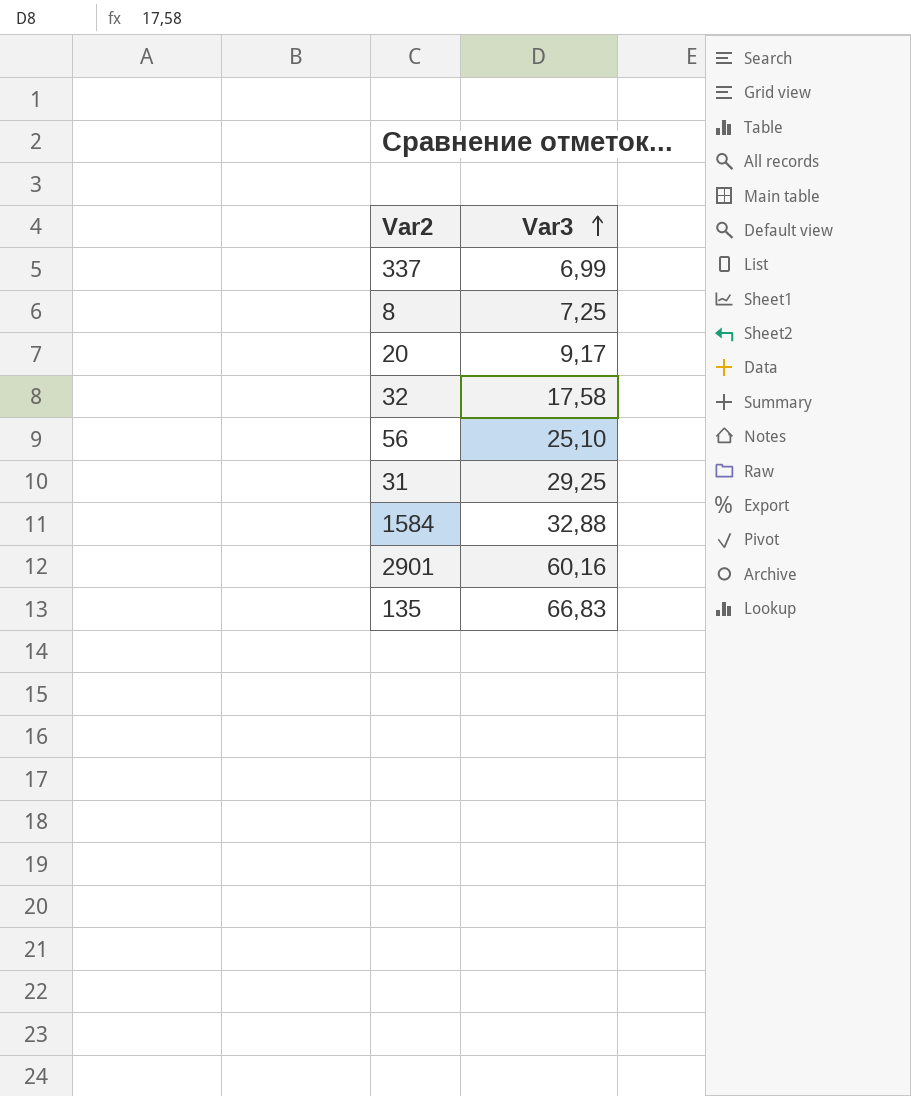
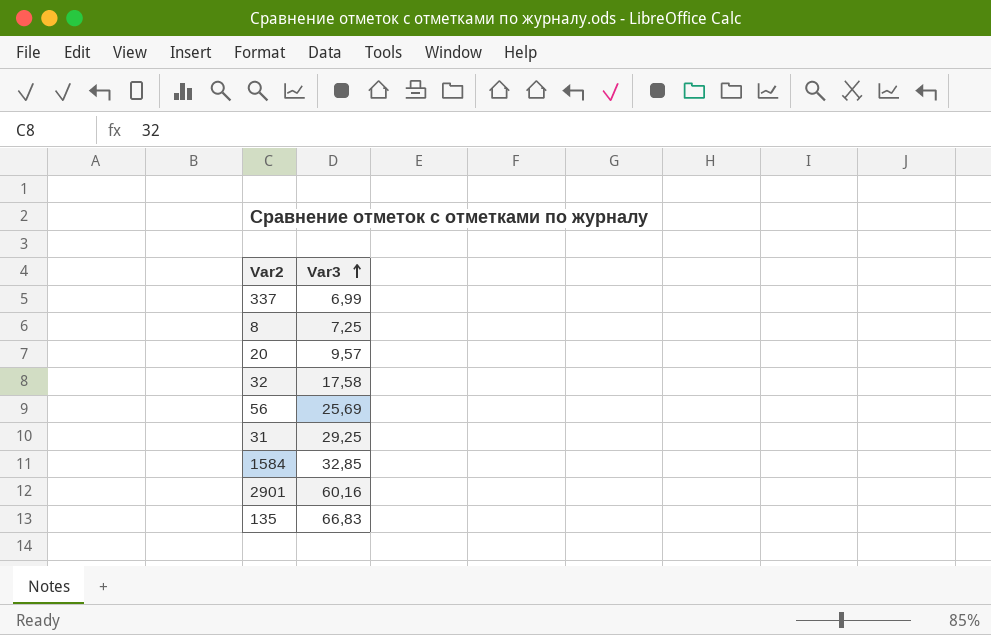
20 | Var3: 9,17 -> 9,57
56 | Var3: 25,10 -> 25,69
1584 | Var3: 32,88 -> 32,85

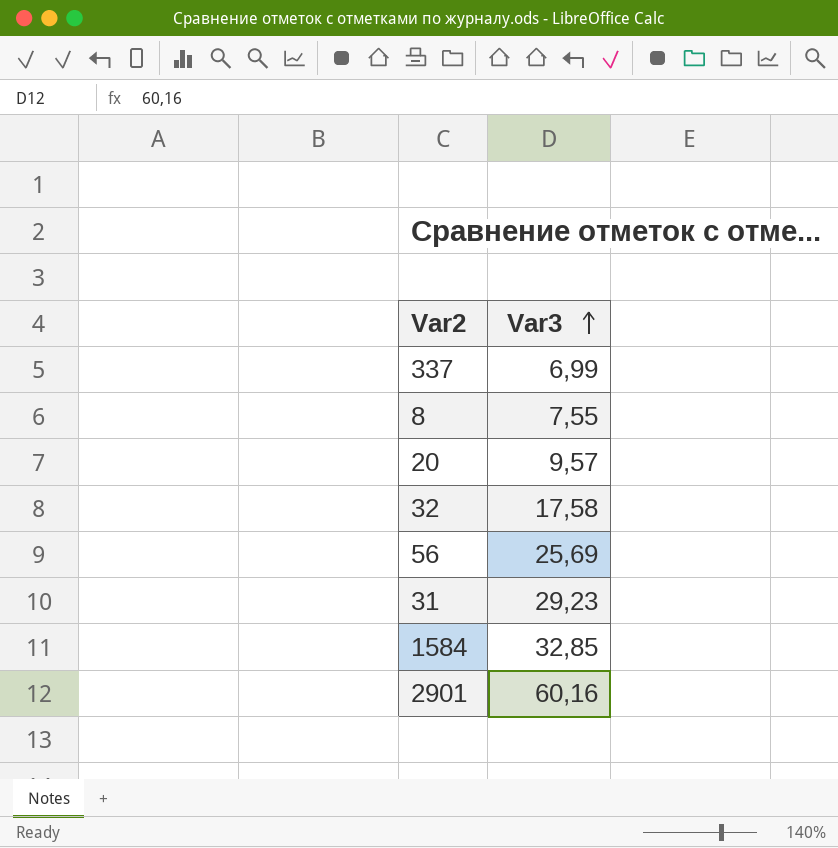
row 135: 66,83 -> none
8 | Var3: 7,25 -> 7,55
31 | Var3: 29,25 -> 29,23

